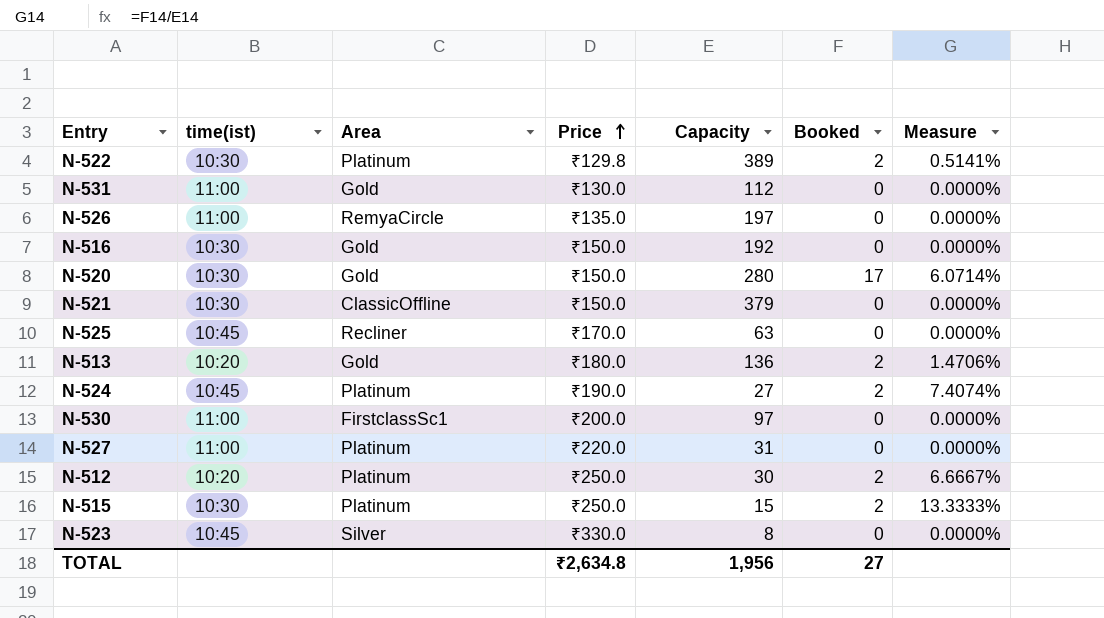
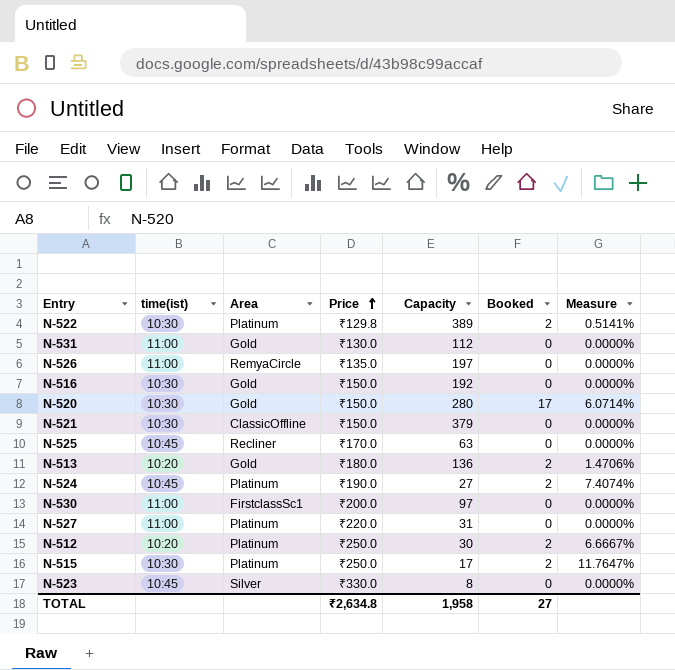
N-515 | Capacity: 15 -> 17
N-515 | Measure: 13.3333% -> 11.7647%
TOTAL | Capacity: 1,956 -> 1,958

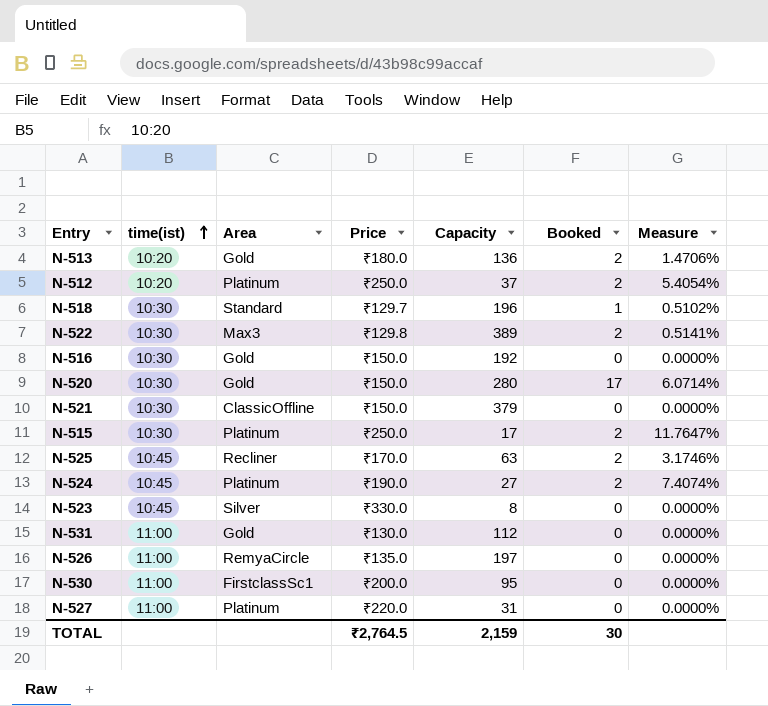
row order: Price ascending -> time(ist) ascending
N-512 | Capacity: 30 -> 37
N-512 | Measure: 6.6667% -> 5.4054%
row N-518: none -> 10:30 | Standard | ₹129.7 | 196 | 1 | 0.5102%
N-522 | Area: Platinum -> Max3
N-525 | Booked: 0 -> 2
N-525 | Measure: 0.0000% -> 3.1746%
N-530 | Capacity: 97 -> 95
TOTAL | Price: ₹2,634.8 -> ₹2,764.5
TOTAL | Capacity: 1,958 -> 2,159
TOTAL | Booked: 27 -> 30

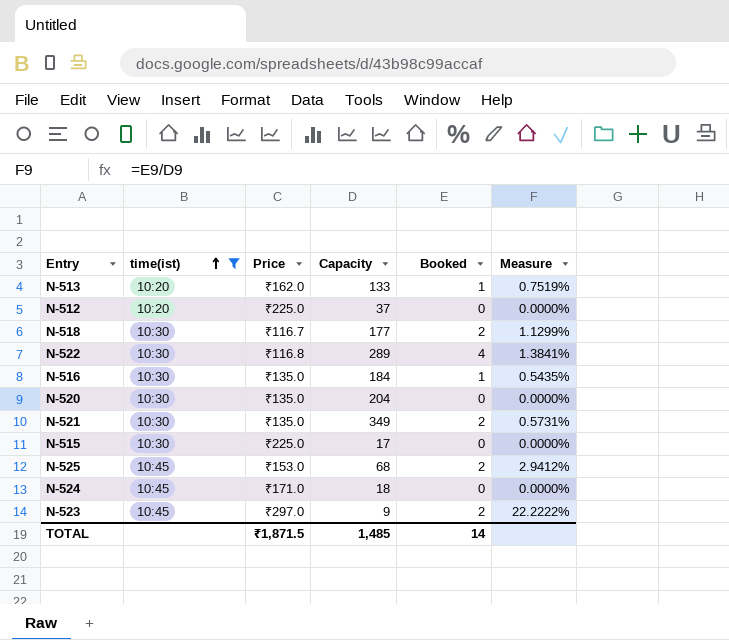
filter: none -> time(ist) != 11:00
column Area | position: 3 -> none
N-513 | Price: ₹180.0 -> ₹162.0
N-513 | Capacity: 136 -> 133
N-513 | Booked: 2 -> 1
N-513 | Measure: 1.4706% -> 0.7519%
N-512 | Price: ₹250.0 -> ₹225.0
N-512 | Booked: 2 -> 0
N-512 | Measure: 5.4054% -> 0.0000%
N-518 | Price: ₹129.7 -> ₹116.7
N-518 | Capacity: 196 -> 177
N-518 | Booked: 1 -> 2
N-518 | Measure: 0.5102% -> 1.1299%
N-522 | Price: ₹129.8 -> ₹116.8
N-522 | Capacity: 389 -> 289
N-522 | Booked: 2 -> 4
N-522 | Measure: 0.5141% -> 1.3841%
N-516 | Price: ₹150.0 -> ₹135.0
N-516 | Capacity: 192 -> 184
N-516 | Booked: 0 -> 1
N-516 | Measure: 0.0000% -> 0.5435%
N-520 | Price: ₹150.0 -> ₹135.0
N-520 | Capacity: 280 -> 204
N-520 | Booked: 17 -> 0
N-520 | Measure: 6.0714% -> 0.0000%
N-521 | Price: ₹150.0 -> ₹135.0
N-521 | Capacity: 379 -> 349
N-521 | Booked: 0 -> 2
N-521 | Measure: 0.0000% -> 0.5731%
N-515 | Price: ₹250.0 -> ₹225.0
N-515 | Booked: 2 -> 0
N-515 | Measure: 11.7647% -> 0.0000%
N-525 | Price: ₹170.0 -> ₹153.0
N-525 | Capacity: 63 -> 68
N-525 | Measure: 3.1746% -> 2.9412%
N-524 | Price: ₹190.0 -> ₹171.0
N-524 | Capacity: 27 -> 18
N-524 | Booked: 2 -> 0
N-524 | Measure: 7.4074% -> 0.0000%
N-523 | Price: ₹330.0 -> ₹297.0
N-523 | Capacity: 8 -> 9
N-523 | Booked: 0 -> 2
N-523 | Measure: 0.0000% -> 22.2222%
TOTAL | Price: ₹2,764.5 -> ₹1,871.5
TOTAL | Capacity: 2,159 -> 1,485
TOTAL | Booked: 30 -> 14

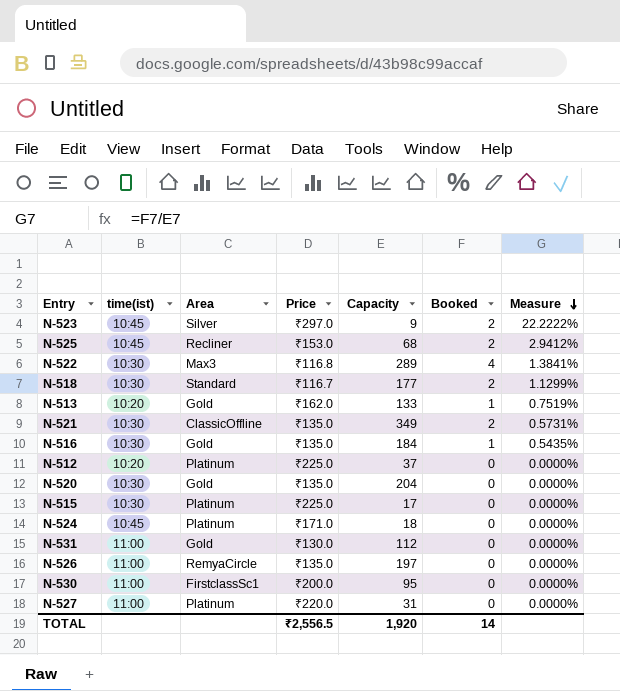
filter: time(ist) != 11:00 -> none
row order: time(ist) ascending -> Measure descending
column Area | position: none -> 3
TOTAL | Price: ₹1,871.5 -> ₹2,556.5
TOTAL | Capacity: 1,485 -> 1,920

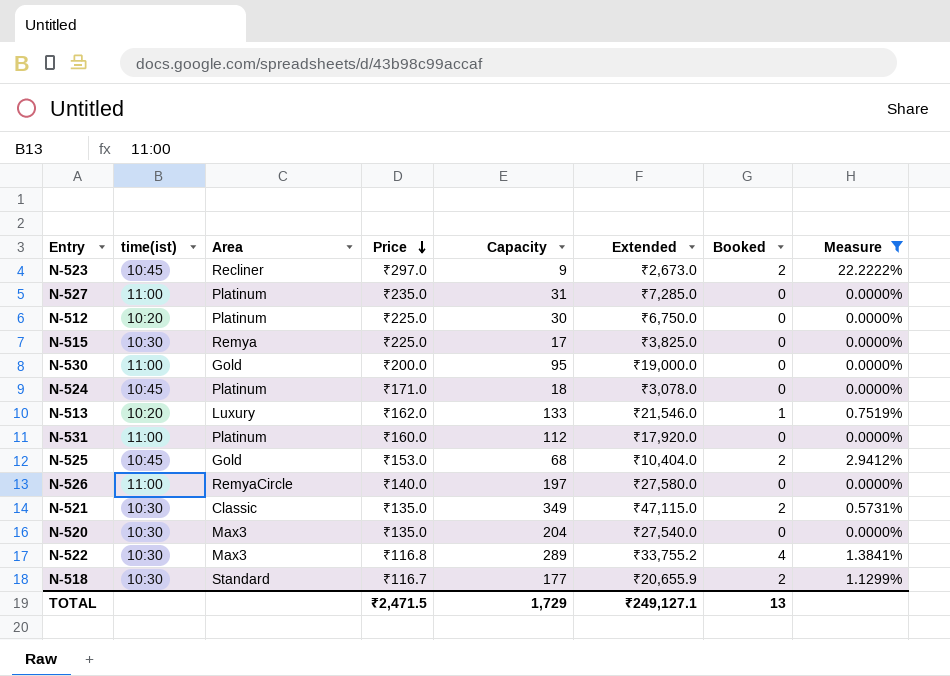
filter: none -> Measure != 0.5435%
row order: Measure descending -> Price descending
column Extended | formula: none -> [Price] * [Capacity]
N-523 | Area: Silver -> Recliner
N-527 | Price: ₹220.0 -> ₹235.0
N-512 | Capacity: 37 -> 30
N-515 | Area: Platinum -> Remya
N-530 | Area: FirstclassSc1 -> Gold
N-513 | Area: Gold -> Luxury
N-531 | Area: Gold -> Platinum
N-531 | Price: ₹130.0 -> ₹160.0
N-525 | Area: Recliner -> Gold
N-526 | Price: ₹135.0 -> ₹140.0
N-521 | Area: ClassicOffline -> Classic
N-520 | Area: Gold -> Max3
TOTAL | Price: ₹2,556.5 -> ₹2,471.5
TOTAL | Capacity: 1,920 -> 1,729
TOTAL | Booked: 14 -> 13

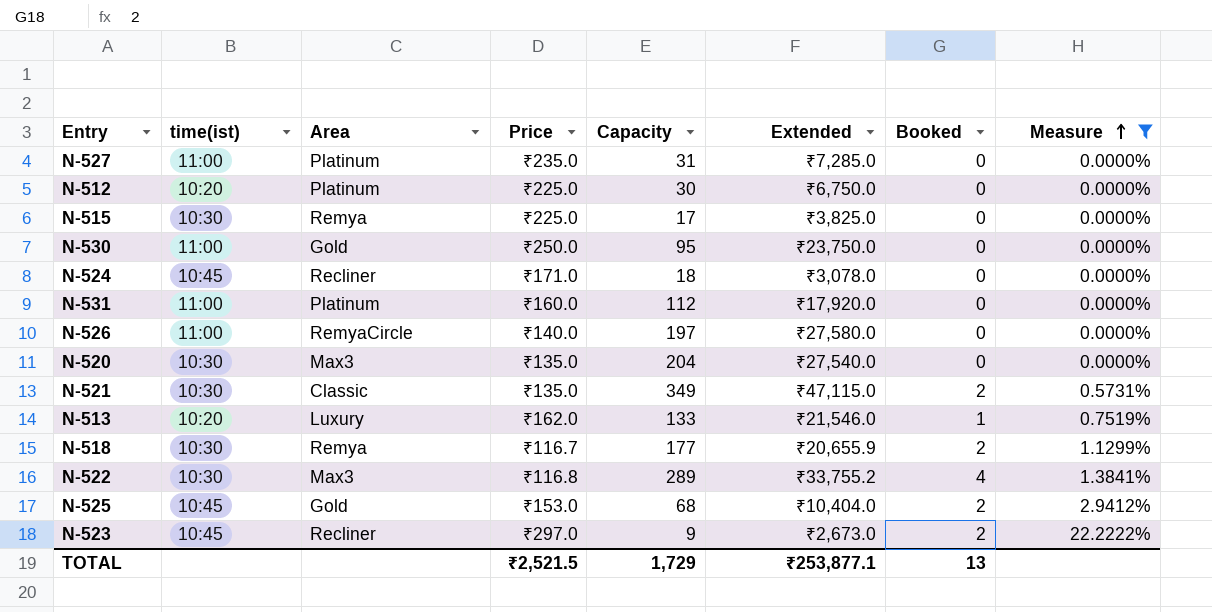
row order: Price descending -> Measure ascending
N-530 | Price: ₹200.0 -> ₹250.0
N-530 | Extended: ₹19,000.0 -> ₹23,750.0
N-524 | Area: Platinum -> Recliner
N-518 | Area: Standard -> Remya
TOTAL | Price: ₹2,471.5 -> ₹2,521.5
TOTAL | Extended: ₹249,127.1 -> ₹253,877.1

